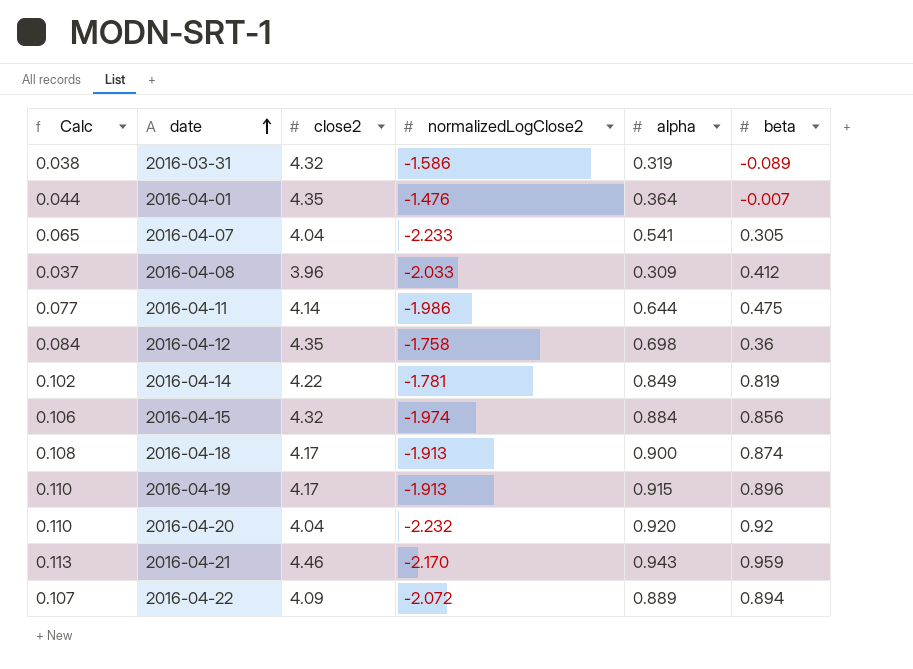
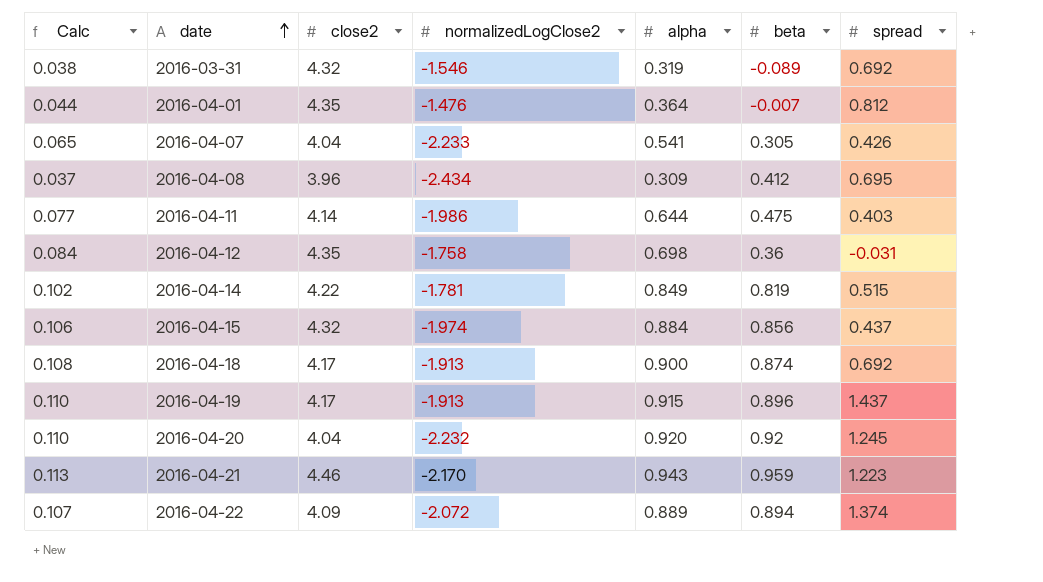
column spread | position: none -> 7
2016-03-31 | normalizedLogClose2: -1.586 -> -1.546
2016-04-08 | normalizedLogClose2: -2.033 -> -2.434

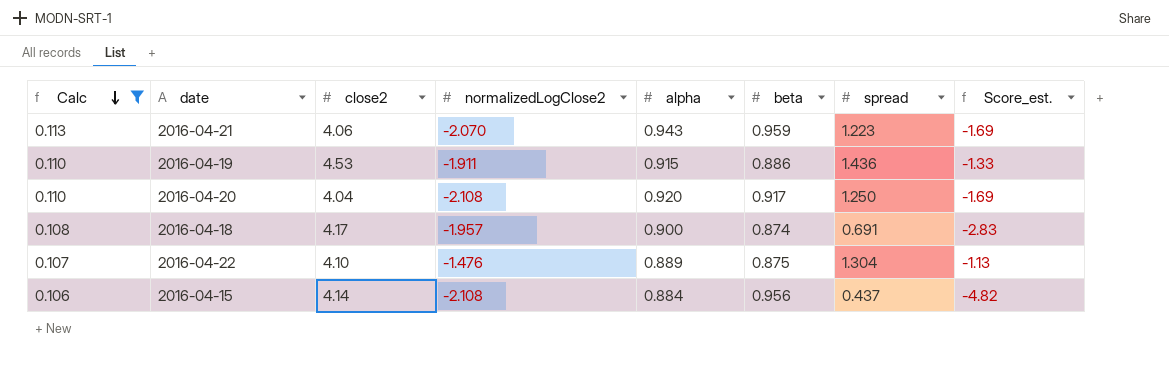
filter: none -> Calc >= 0.106
row order: date ascending -> Calc descending
column Score_est. | formula: none -> [normalizedLogClose2] / [spread]
2016-04-21 | close2: 4.46 -> 4.06
2016-04-21 | normalizedLogClose2: -2.170 -> -2.070
2016-04-19 | close2: 4.17 -> 4.53
2016-04-19 | normalizedLogClose2: -1.913 -> -1.911
2016-04-19 | beta: 0.896 -> 0.886
2016-04-19 | spread: 1.437 -> 1.436
2016-04-20 | normalizedLogClose2: -2.232 -> -2.108
2016-04-20 | beta: 0.92 -> 0.917
2016-04-20 | spread: 1.245 -> 1.250
2016-04-18 | normalizedLogClose2: -1.913 -> -1.957
2016-04-18 | spread: 0.692 -> 0.691
2016-04-22 | close2: 4.09 -> 4.10
2016-04-22 | normalizedLogClose2: -2.072 -> -1.476
2016-04-22 | beta: 0.894 -> 0.875
2016-04-22 | spread: 1.374 -> 1.304
2016-04-15 | close2: 4.32 -> 4.14
2016-04-15 | normalizedLogClose2: -1.974 -> -2.108
2016-04-15 | beta: 0.856 -> 0.956

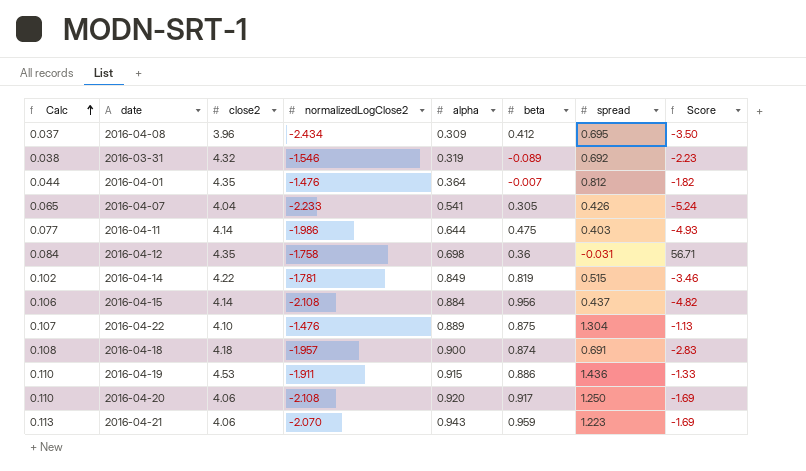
filter: Calc >= 0.106 -> none
row order: Calc descending -> Calc ascending
column name: Score_est. -> Score
2016-04-18 | close2: 4.17 -> 4.18
2016-04-20 | close2: 4.04 -> 4.06

